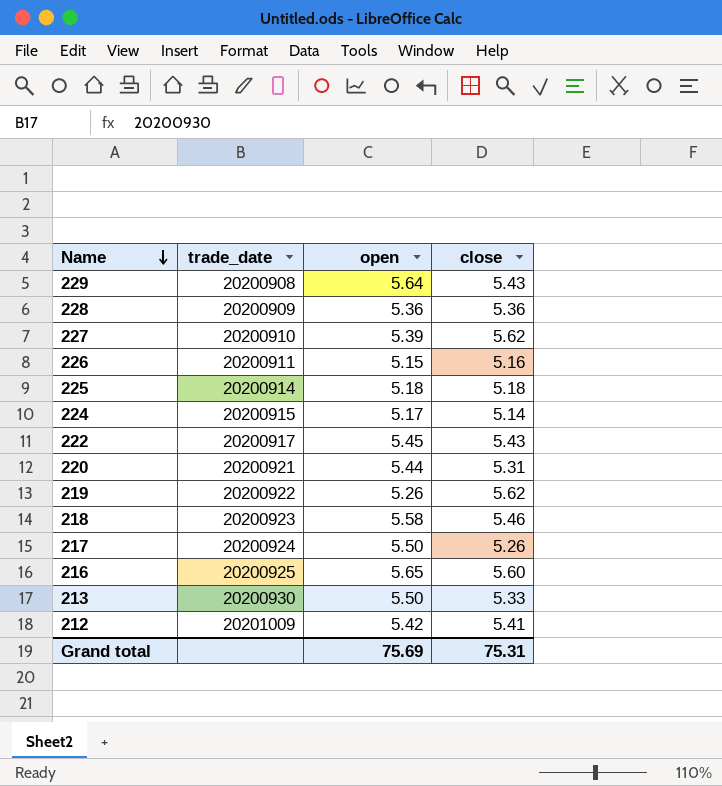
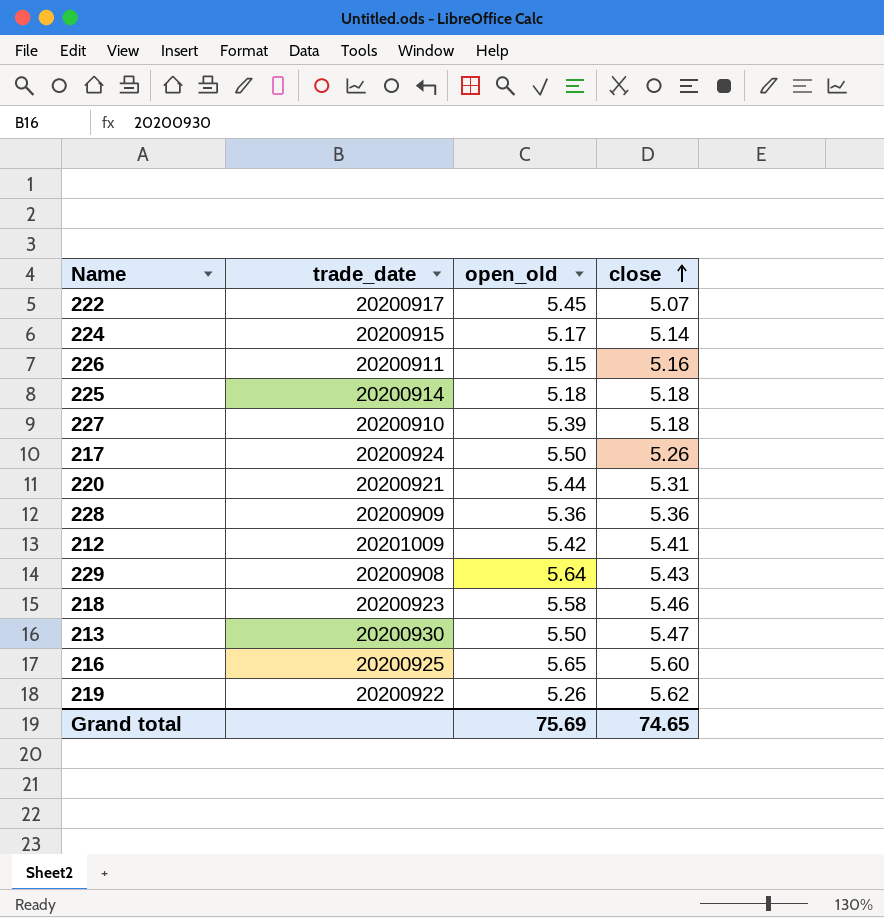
row order: Name descending -> close ascending
column name: open -> open_old
222 | close: 5.43 -> 5.07
227 | close: 5.62 -> 5.18
213 | close: 5.33 -> 5.47
Grand total | close: 75.31 -> 74.65

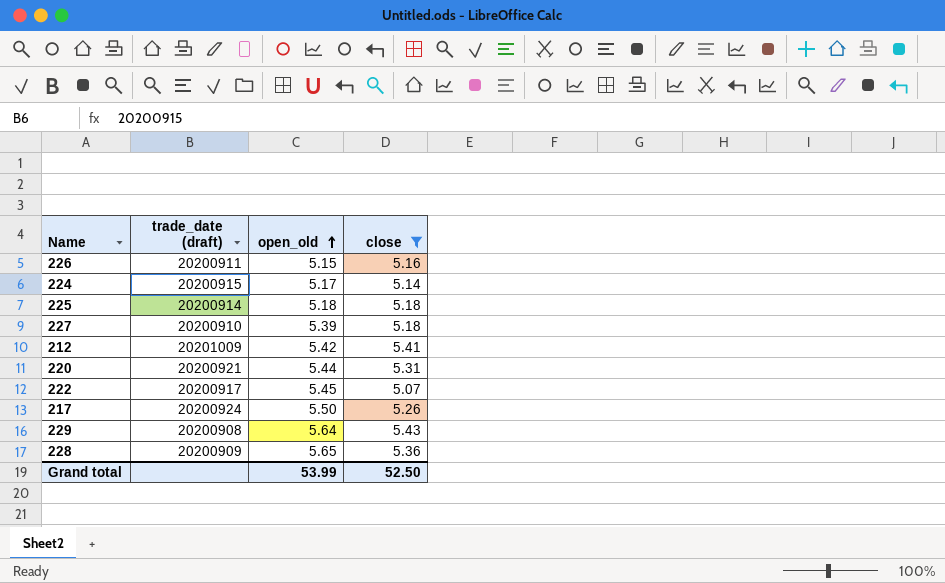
filter: none -> close <= 5.43
row order: close ascending -> open_old ascending
column name: trade_date -> trade_date (draft)
228 | open_old: 5.36 -> 5.65
Grand total | open_old: 75.69 -> 53.99
Grand total | close: 74.65 -> 52.50

